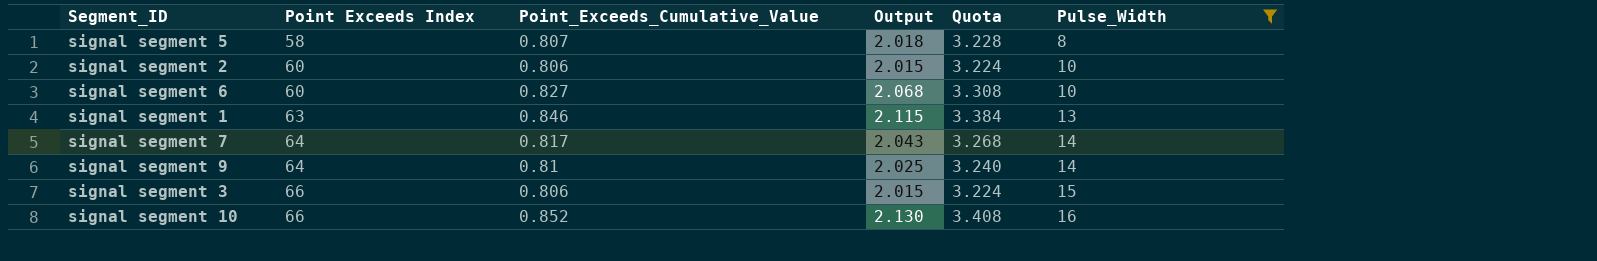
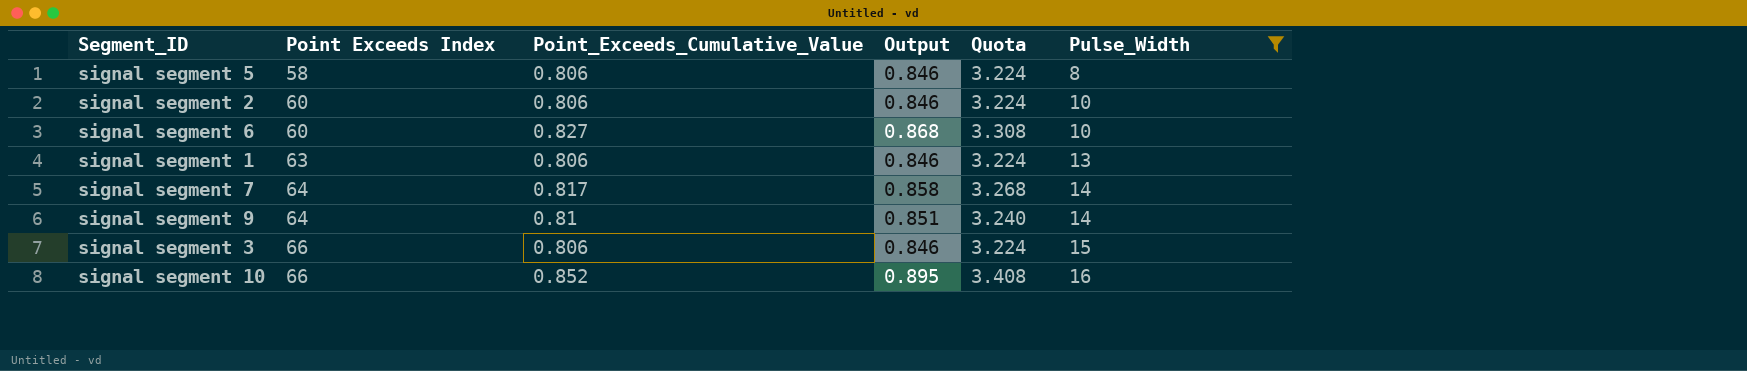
column Output | formula: [Point_Exceeds_Cumulative_Value] * 2.5 -> [Point_Exceeds_Cumulative_Value] * 1.05
signal segment 5 | Point_Exceeds_Cumulative_Value: 0.807 -> 0.806
signal segment 5 | Quota: 3.228 -> 3.224
signal segment 1 | Point_Exceeds_Cumulative_Value: 0.846 -> 0.806
signal segment 1 | Quota: 3.384 -> 3.224

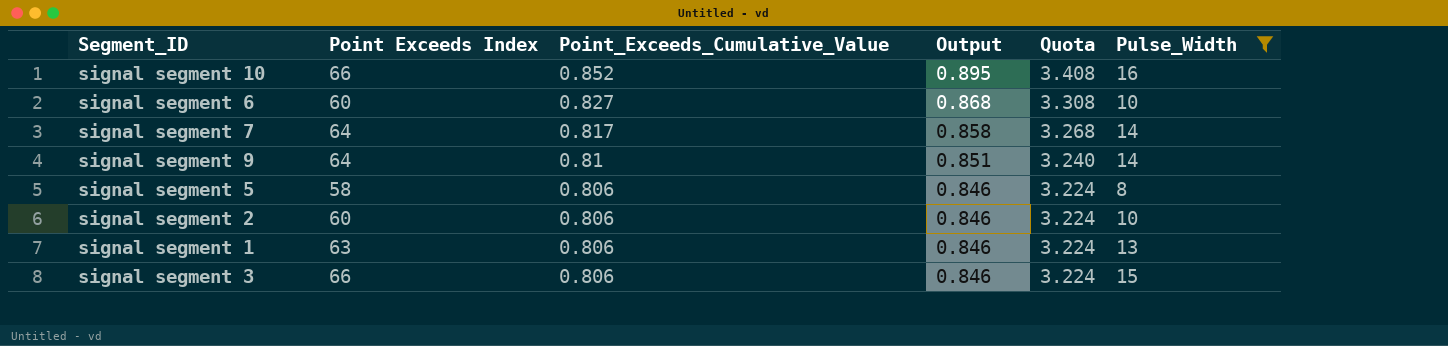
row order: Point Exceeds Index ascending -> Point_Exceeds_Cumulative_Value descending

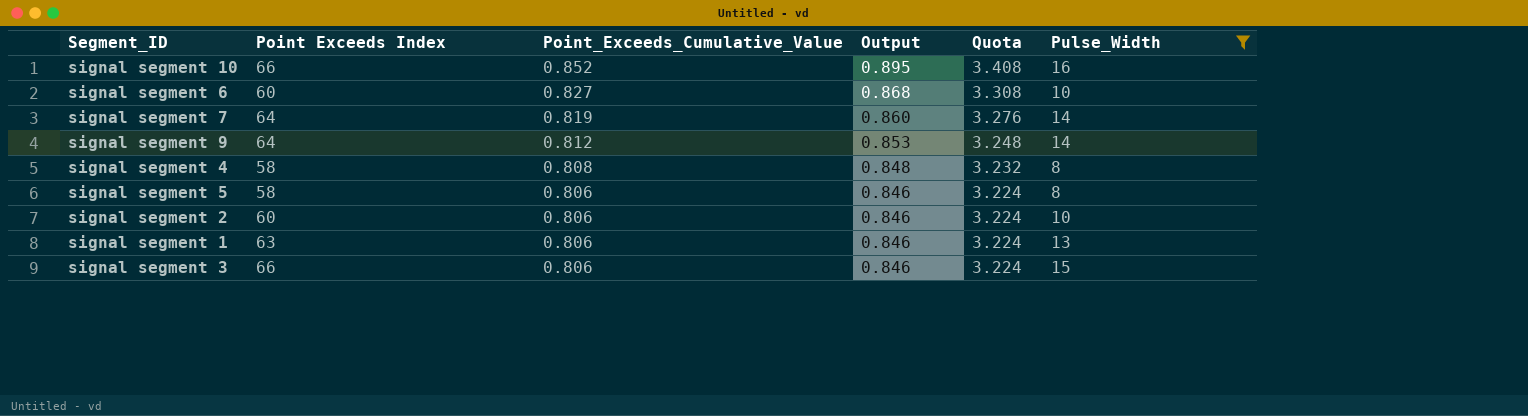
signal segment 7 | Point_Exceeds_Cumulative_Value: 0.817 -> 0.819
signal segment 7 | Output: 0.858 -> 0.860
signal segment 7 | Quota: 3.268 -> 3.276
signal segment 9 | Point_Exceeds_Cumulative_Value: 0.81 -> 0.812
signal segment 9 | Output: 0.851 -> 0.853
signal segment 9 | Quota: 3.240 -> 3.248
row signal segment 4: none -> 58 | 0.808 | 0.848 | 3.232 | 8

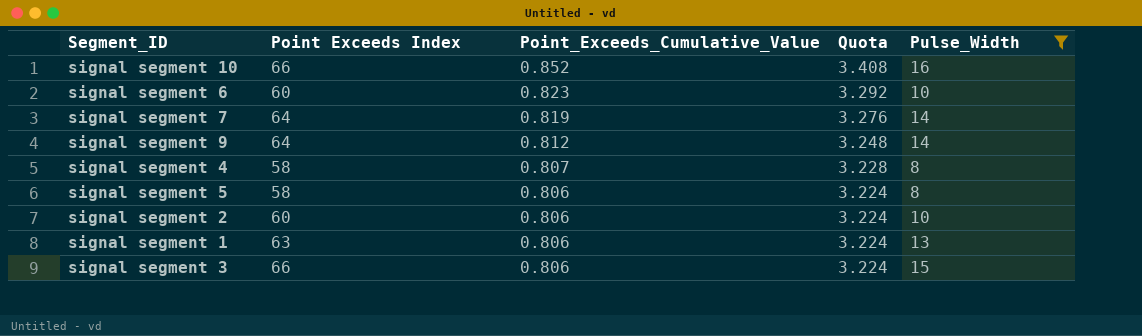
column Output | formula: [Point_Exceeds_Cumulative_Value] * 1.05 -> none
signal segment 6 | Point_Exceeds_Cumulative_Value: 0.827 -> 0.823
signal segment 6 | Quota: 3.308 -> 3.292
signal segment 4 | Point_Exceeds_Cumulative_Value: 0.808 -> 0.807
signal segment 4 | Quota: 3.232 -> 3.228

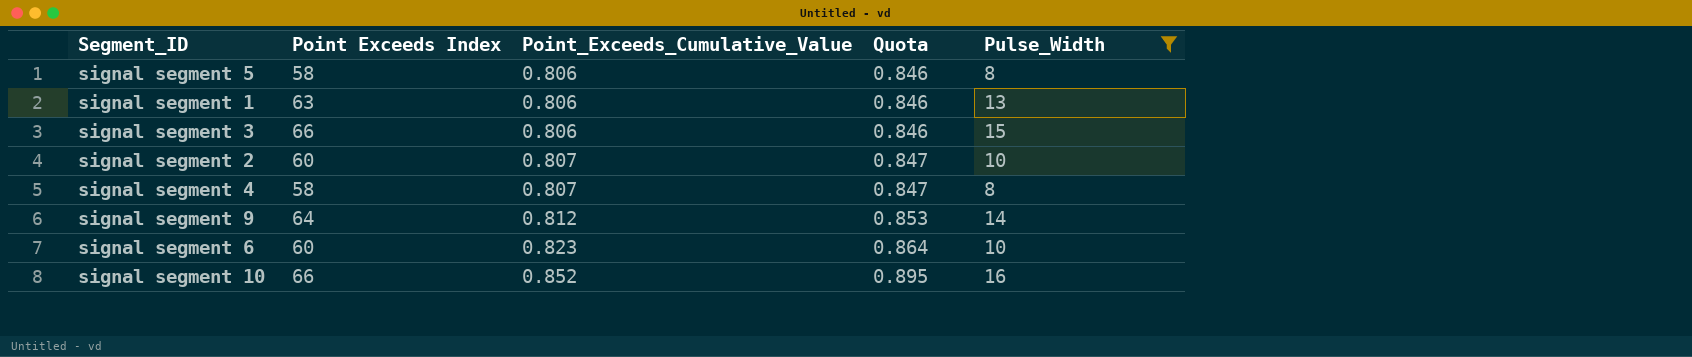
row order: Point_Exceeds_Cumulative_Value descending -> Point_Exceeds_Cumulative_Value ascending
column Quota | formula: [Point_Exceeds_Cumulative_Value] * 4 -> [Point_Exceeds_Cumulative_Value] * 1.05
row signal segment 7: 64 | 0.819 | 3.276 | 14 -> none
signal segment 2 | Point_Exceeds_Cumulative_Value: 0.806 -> 0.807

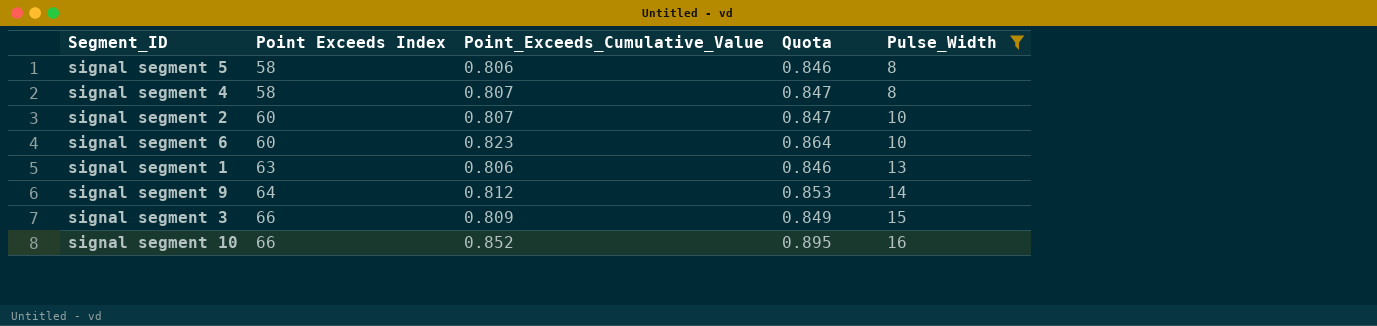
row order: Point_Exceeds_Cumulative_Value ascending -> Point Exceeds Index ascending
signal segment 3 | Point_Exceeds_Cumulative_Value: 0.806 -> 0.809
signal segment 3 | Quota: 0.846 -> 0.849

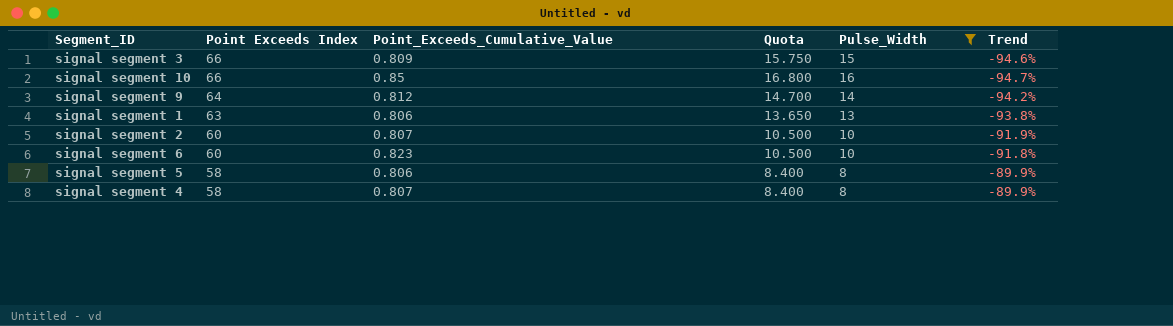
row order: Point Exceeds Index ascending -> Point Exceeds Index descending
column Quota | formula: [Point_Exceeds_Cumulative_Value] * 1.05 -> [Pulse_Width] * 1.05
column Trend | formula: none -> ([Point_Exceeds_Cumulative_Value] - [Pulse_Width]) / [Pulse_Width]
signal segment 10 | Point_Exceeds_Cumulative_Value: 0.852 -> 0.85

